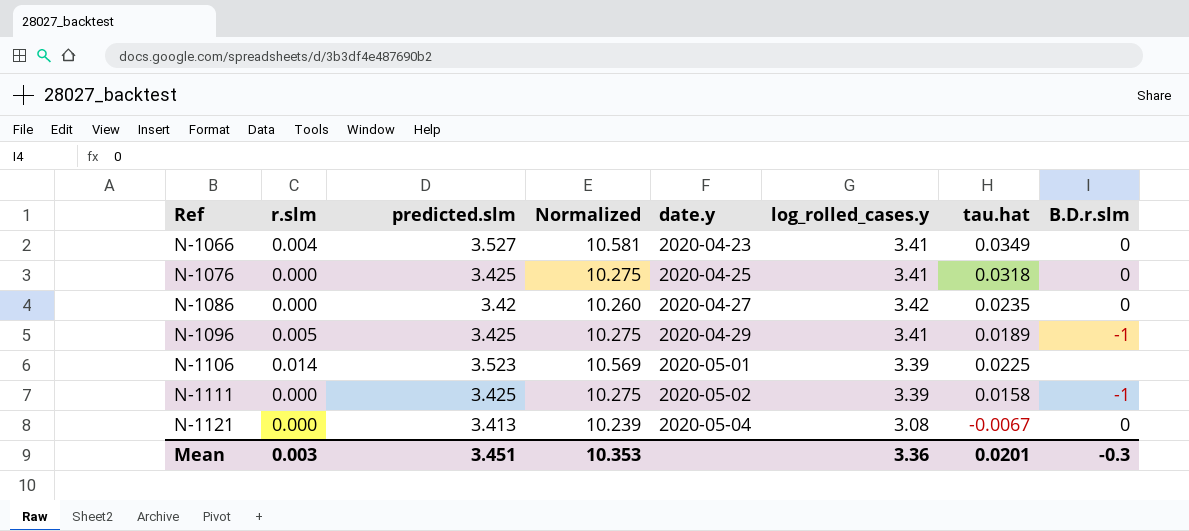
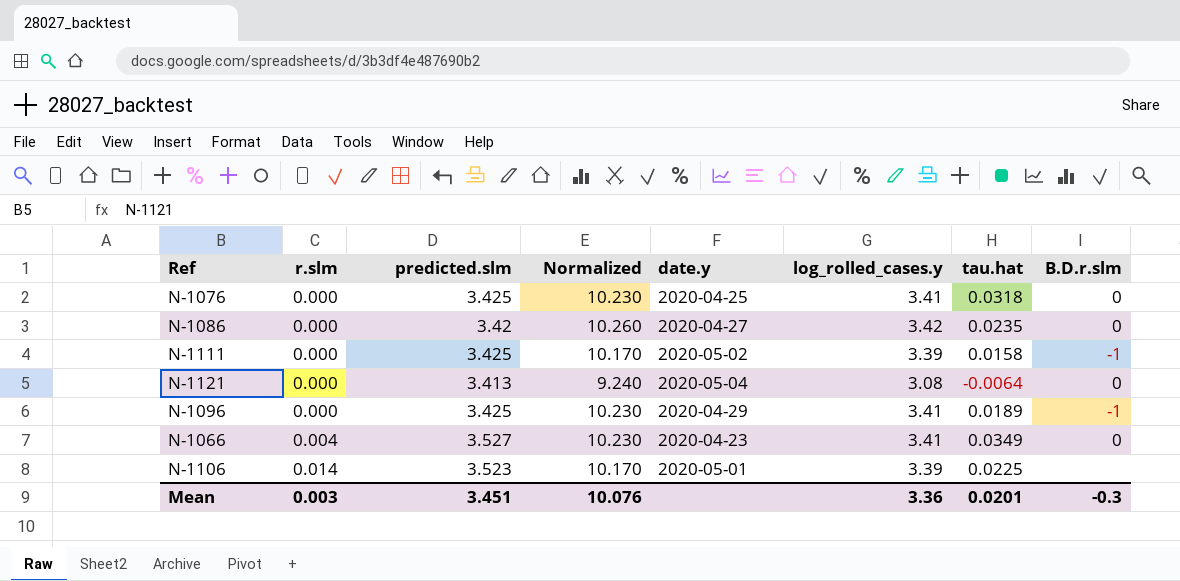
row order: Ref ascending -> r.slm ascending
column Normalized | formula: [predicted.slm] * 3 -> [log_rolled_cases.y] * 3
N-1121 | tau.hat: -0.0067 -> -0.0064
N-1096 | r.slm: 0.005 -> 0.000
Mean | Normalized: 10.353 -> 10.076

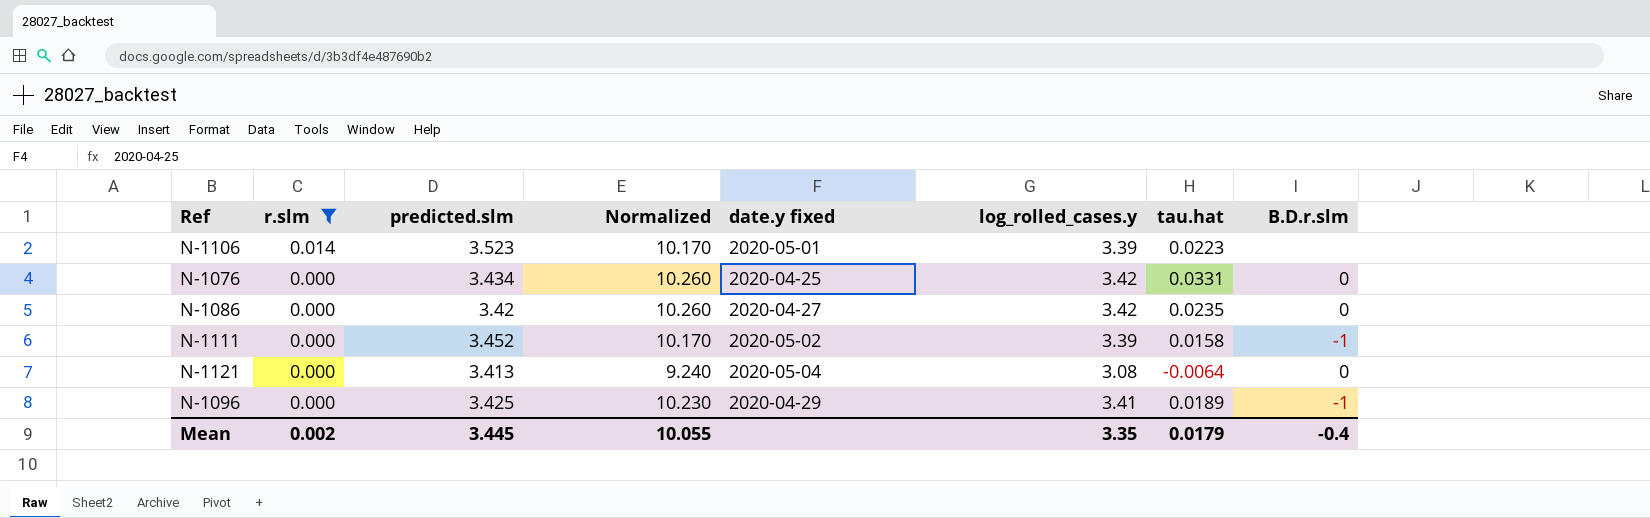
filter: none -> r.slm != 0.004
row order: r.slm ascending -> r.slm descending
column name: date.y -> date.y fixed
N-1106 | tau.hat: 0.0225 -> 0.0223
N-1076 | predicted.slm: 3.425 -> 3.434
N-1076 | Normalized: 10.230 -> 10.260
N-1076 | log_rolled_cases.y: 3.41 -> 3.42
N-1076 | tau.hat: 0.0318 -> 0.0331
N-1111 | predicted.slm: 3.425 -> 3.452
Mean | r.slm: 0.003 -> 0.002
Mean | predicted.slm: 3.451 -> 3.445
Mean | Normalized: 10.076 -> 10.055
Mean | log_rolled_cases.y: 3.36 -> 3.35
Mean | tau.hat: 0.0201 -> 0.0179
Mean | B.D.r.slm: -0.3 -> -0.4

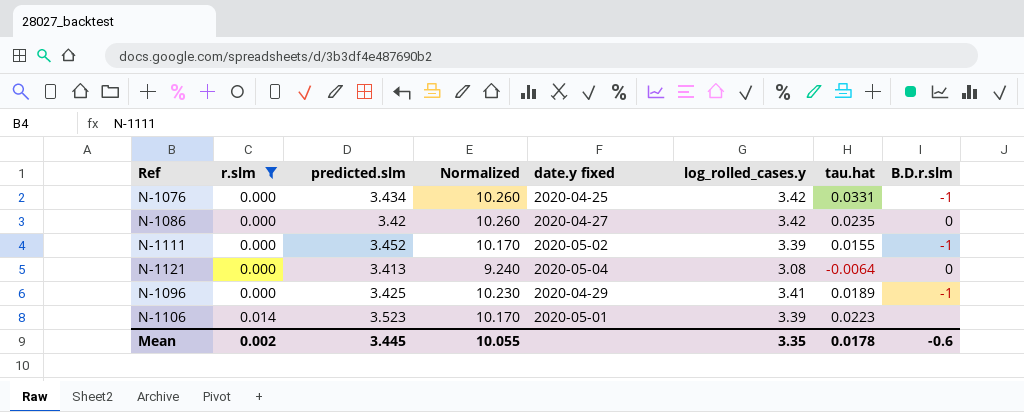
row order: r.slm descending -> r.slm ascending
N-1076 | B.D.r.slm: 0 -> -1
N-1111 | tau.hat: 0.0158 -> 0.0155
Mean | tau.hat: 0.0179 -> 0.0178
Mean | B.D.r.slm: -0.4 -> -0.6

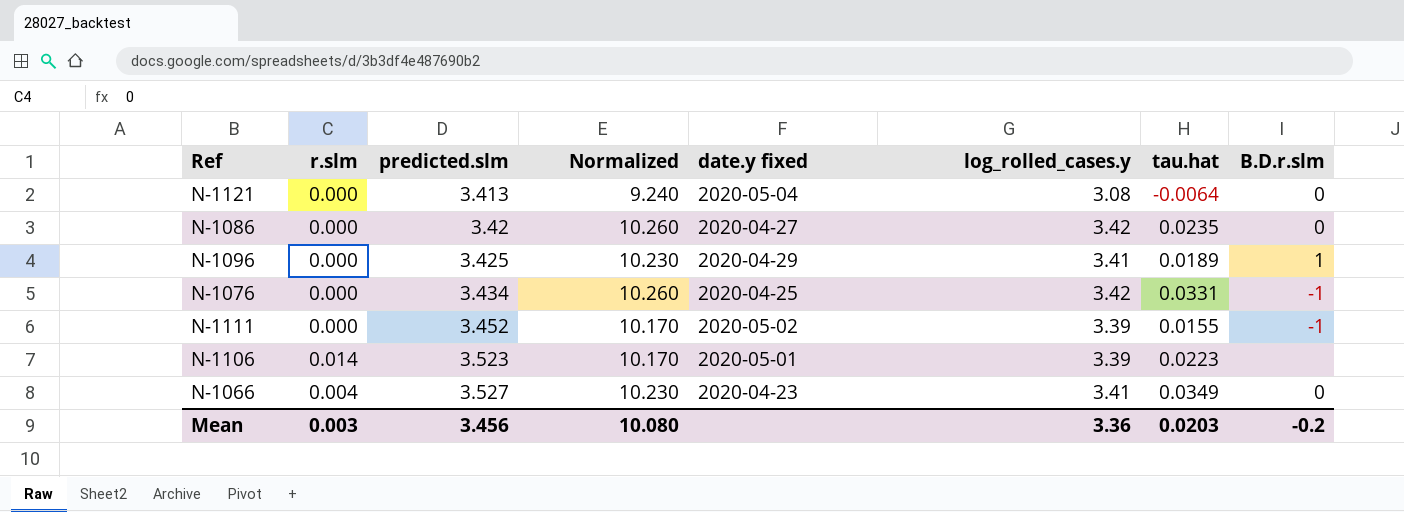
filter: r.slm != 0.004 -> none
row order: r.slm ascending -> predicted.slm ascending
N-1096 | B.D.r.slm: -1 -> 1
Mean | r.slm: 0.002 -> 0.003
Mean | predicted.slm: 3.445 -> 3.456
Mean | Normalized: 10.055 -> 10.080
Mean | log_rolled_cases.y: 3.35 -> 3.36
Mean | tau.hat: 0.0178 -> 0.0203
Mean | B.D.r.slm: -0.6 -> -0.2

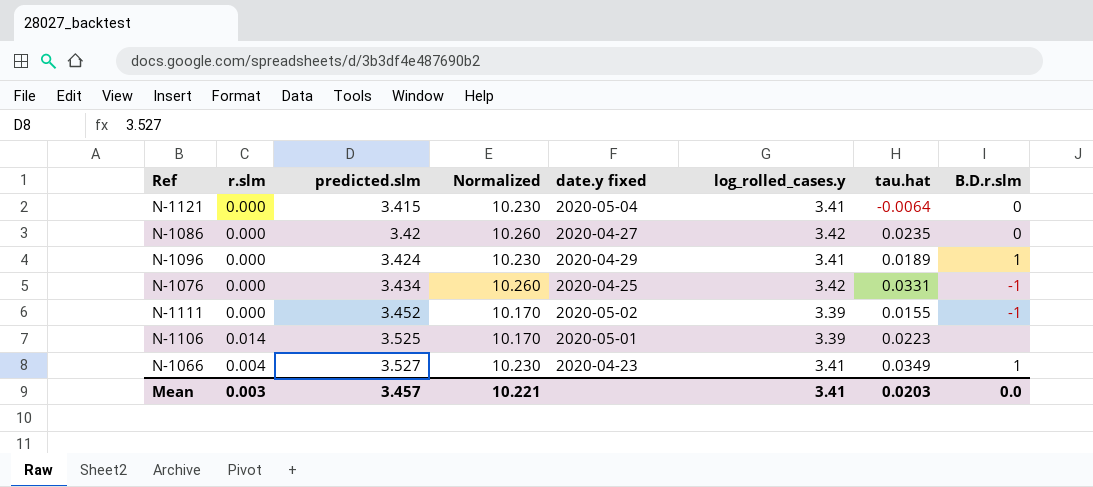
N-1121 | predicted.slm: 3.413 -> 3.415
N-1121 | Normalized: 9.240 -> 10.230
N-1121 | log_rolled_cases.y: 3.08 -> 3.41
N-1096 | predicted.slm: 3.425 -> 3.424
N-1106 | predicted.slm: 3.523 -> 3.525
N-1066 | B.D.r.slm: 0 -> 1
Mean | predicted.slm: 3.456 -> 3.457
Mean | Normalized: 10.080 -> 10.221
Mean | log_rolled_cases.y: 3.36 -> 3.41
Mean | B.D.r.slm: -0.2 -> 0.0

